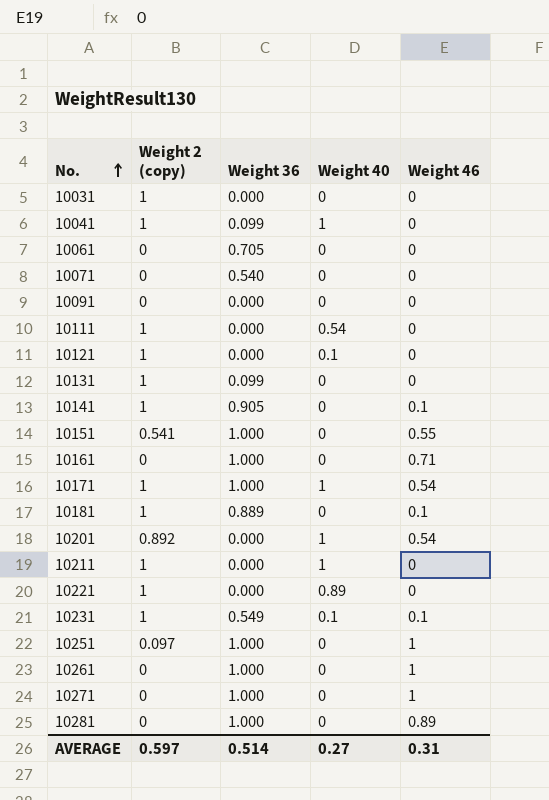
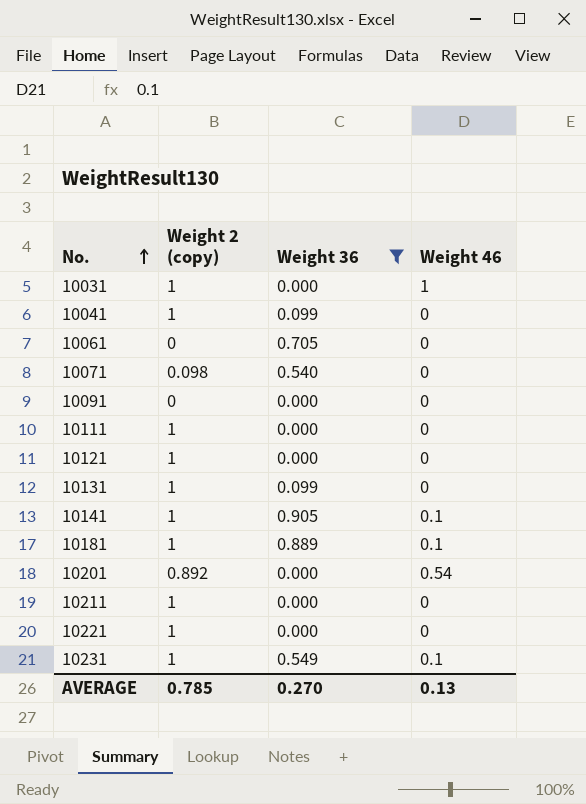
filter: none -> Weight 36 != 1.000
column Weight 40 | position: 4 -> none
10031 | Weight 46: 0 -> 1
10071 | Weight 2 (copy): 0 -> 0.098
AVERAGE | Weight 2 (copy): 0.597 -> 0.785
AVERAGE | Weight 36: 0.514 -> 0.270
AVERAGE | Weight 46: 0.31 -> 0.13

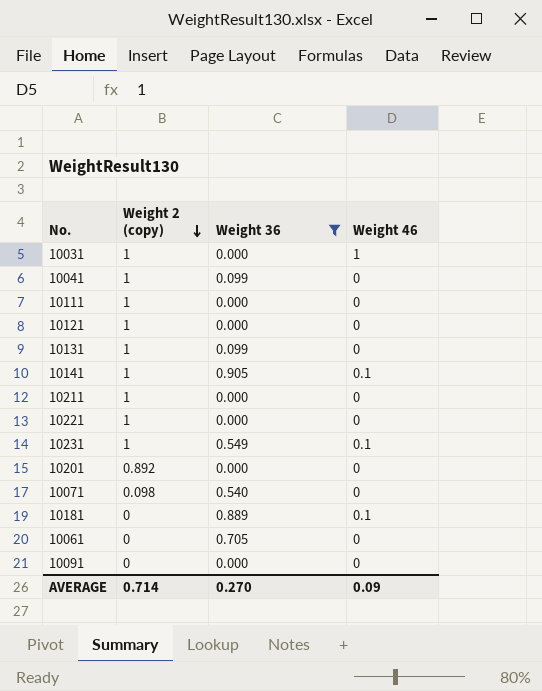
row order: No. ascending -> Weight 2 (copy) descending
10201 | Weight 46: 0.54 -> 0
10181 | Weight 2 (copy): 1 -> 0
AVERAGE | Weight 2 (copy): 0.785 -> 0.714
AVERAGE | Weight 46: 0.13 -> 0.09

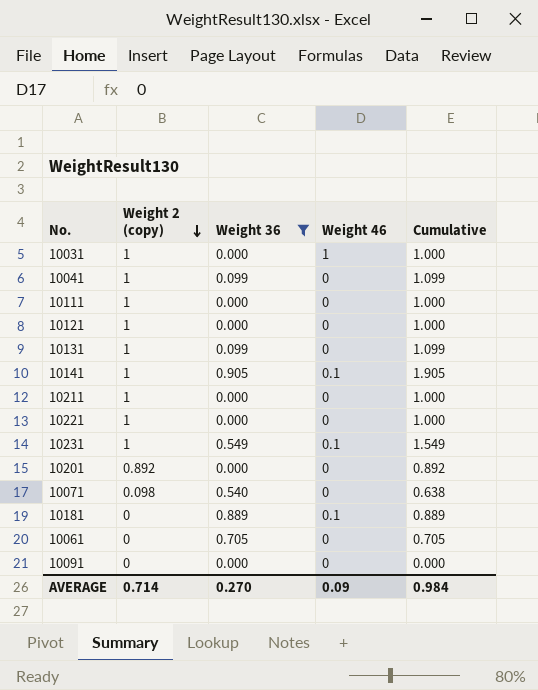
column Cumulative | formula: none -> [Weight 2 (copy)] + [Weight 36]

